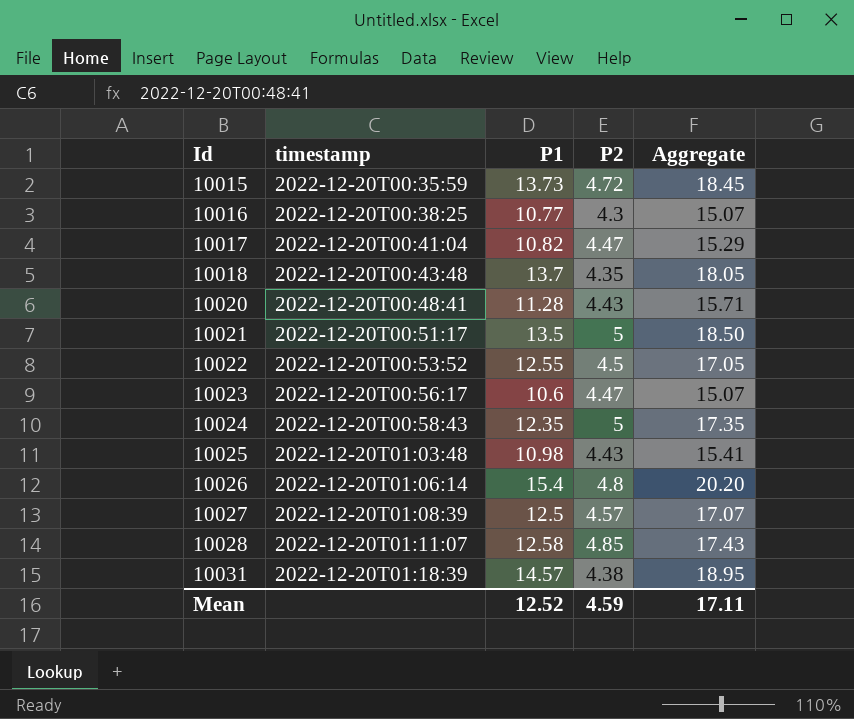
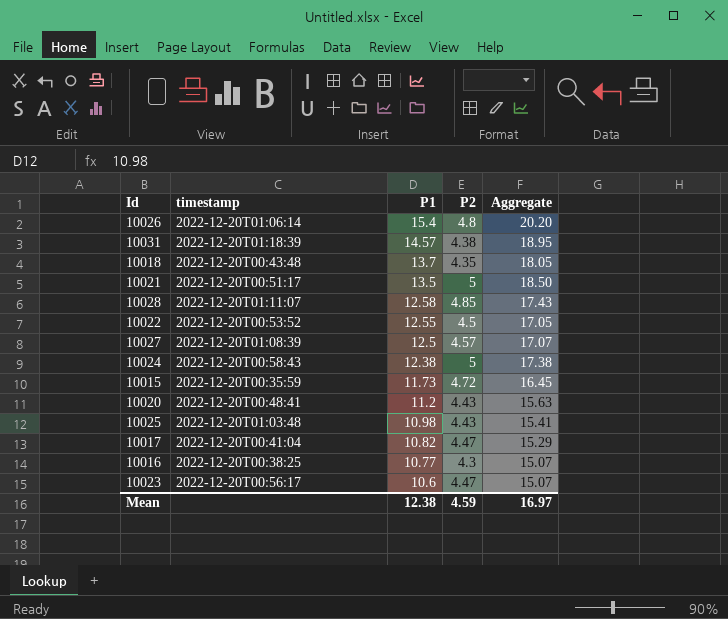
row order: Id ascending -> P1 descending
10024 | P1: 12.35 -> 12.38
10024 | Aggregate: 17.35 -> 17.38
10015 | P1: 13.73 -> 11.73
10015 | Aggregate: 18.45 -> 16.45
10020 | P1: 11.28 -> 11.2
10020 | Aggregate: 15.71 -> 15.63
Mean | P1: 12.52 -> 12.38
Mean | Aggregate: 17.11 -> 16.97

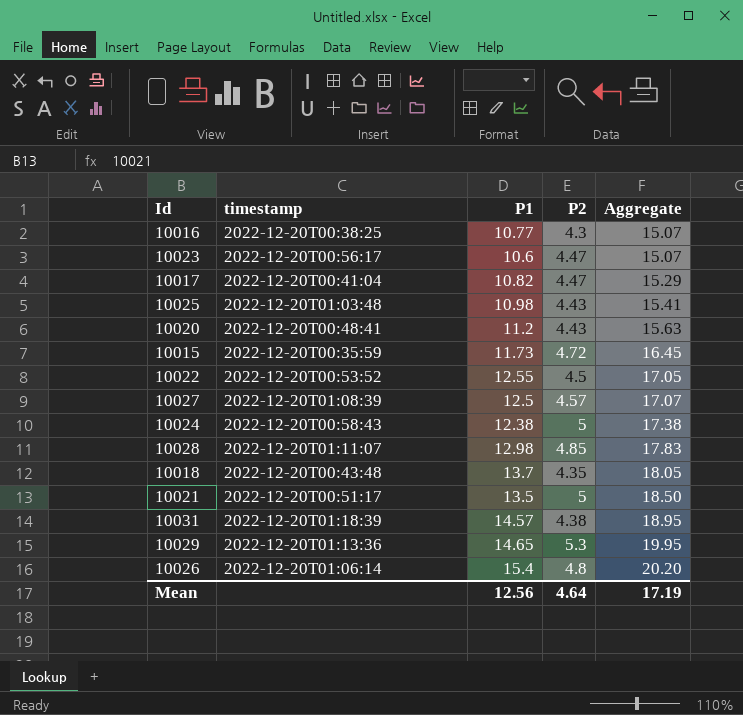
row order: P1 descending -> Aggregate ascending
10028 | P1: 12.58 -> 12.98
10028 | Aggregate: 17.43 -> 17.83
row 10029: none -> 2022-12-20T01:13:36 | 14.65 | 5.3 | 19.95
Mean | P1: 12.38 -> 12.56
Mean | P2: 4.59 -> 4.64
Mean | Aggregate: 16.97 -> 17.19

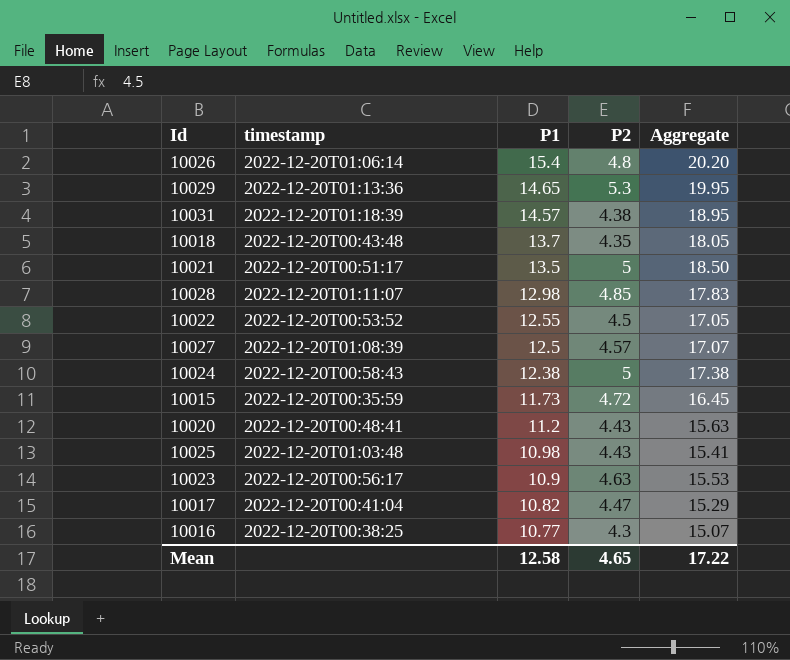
row order: Aggregate ascending -> P1 descending
10023 | P1: 10.6 -> 10.9
10023 | P2: 4.47 -> 4.63
10023 | Aggregate: 15.07 -> 15.53
Mean | P1: 12.56 -> 12.58
Mean | P2: 4.64 -> 4.65
Mean | Aggregate: 17.19 -> 17.22

